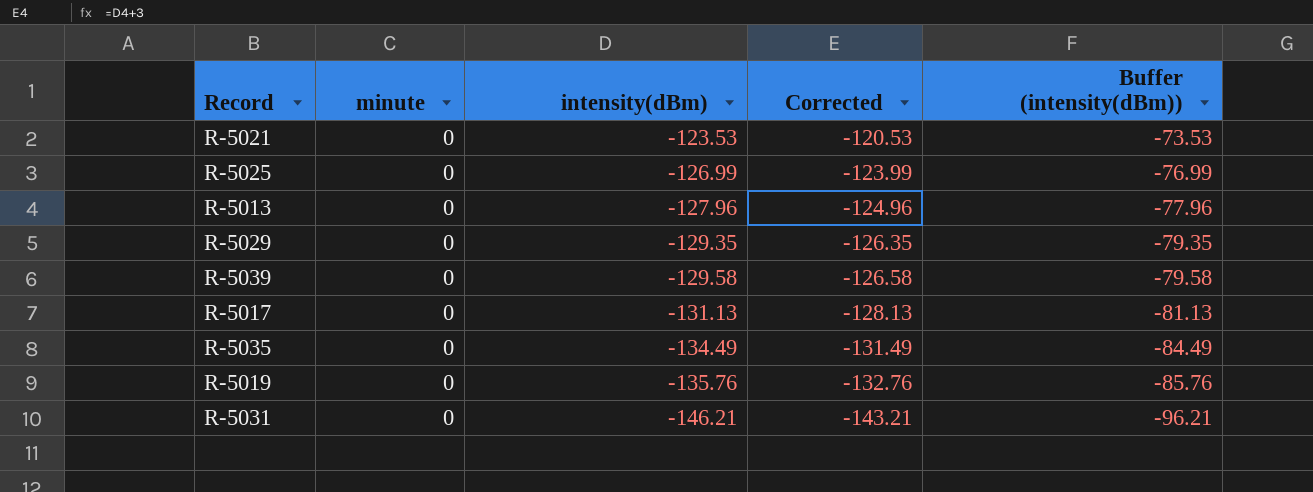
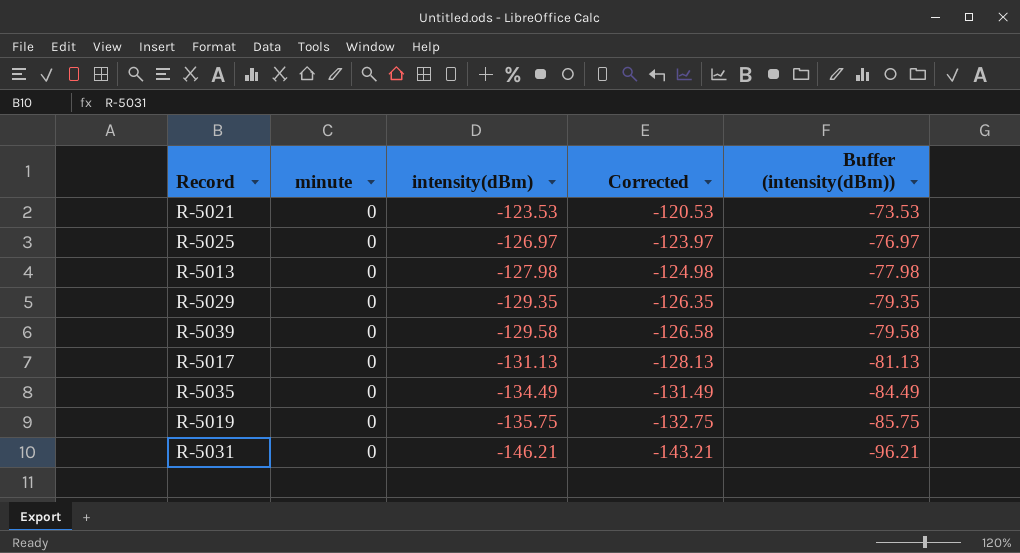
R-5025 | intensity(dBm): -126.99 -> -126.97
R-5025 | Corrected: -123.99 -> -123.97
R-5025 | Buffer (intensity(dBm)): -76.99 -> -76.97
R-5013 | intensity(dBm): -127.96 -> -127.98
R-5013 | Corrected: -124.96 -> -124.98
R-5013 | Buffer (intensity(dBm)): -77.96 -> -77.98
R-5019 | intensity(dBm): -135.76 -> -135.75
R-5019 | Corrected: -132.76 -> -132.75
R-5019 | Buffer (intensity(dBm)): -85.76 -> -85.75

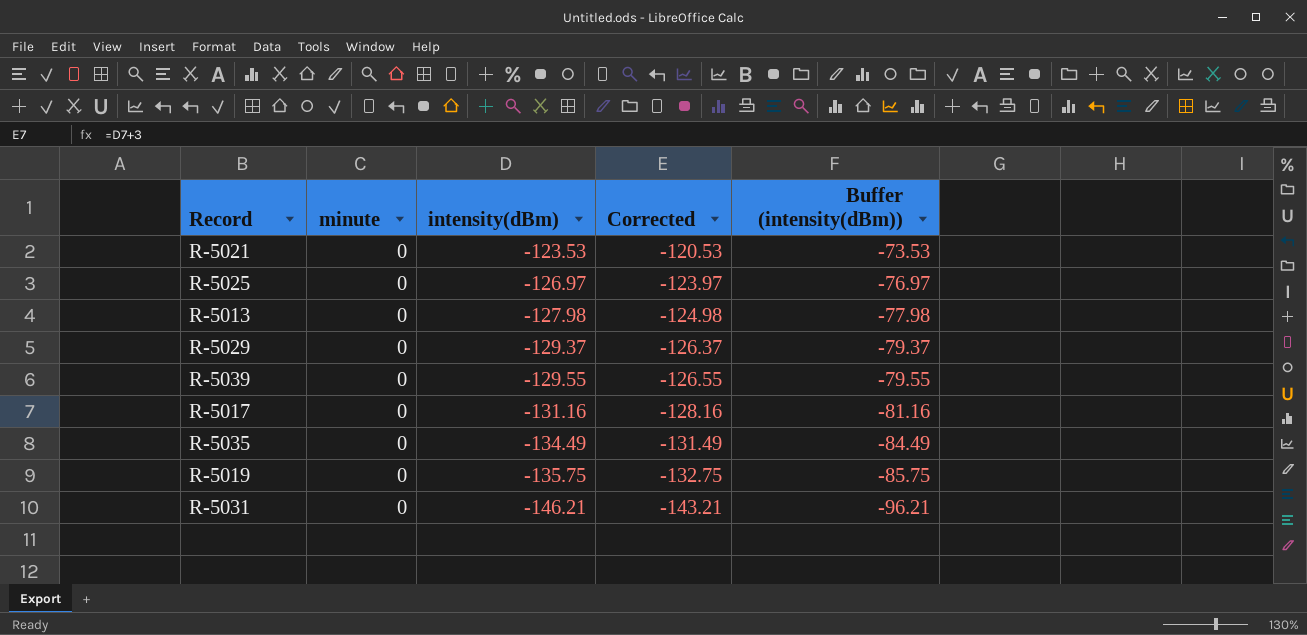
R-5029 | intensity(dBm): -129.35 -> -129.37
R-5029 | Corrected: -126.35 -> -126.37
R-5029 | Buffer (intensity(dBm)): -79.35 -> -79.37
R-5039 | intensity(dBm): -129.58 -> -129.55
R-5039 | Corrected: -126.58 -> -126.55
R-5039 | Buffer (intensity(dBm)): -79.58 -> -79.55
R-5017 | intensity(dBm): -131.13 -> -131.16
R-5017 | Corrected: -128.13 -> -128.16
R-5017 | Buffer (intensity(dBm)): -81.13 -> -81.16

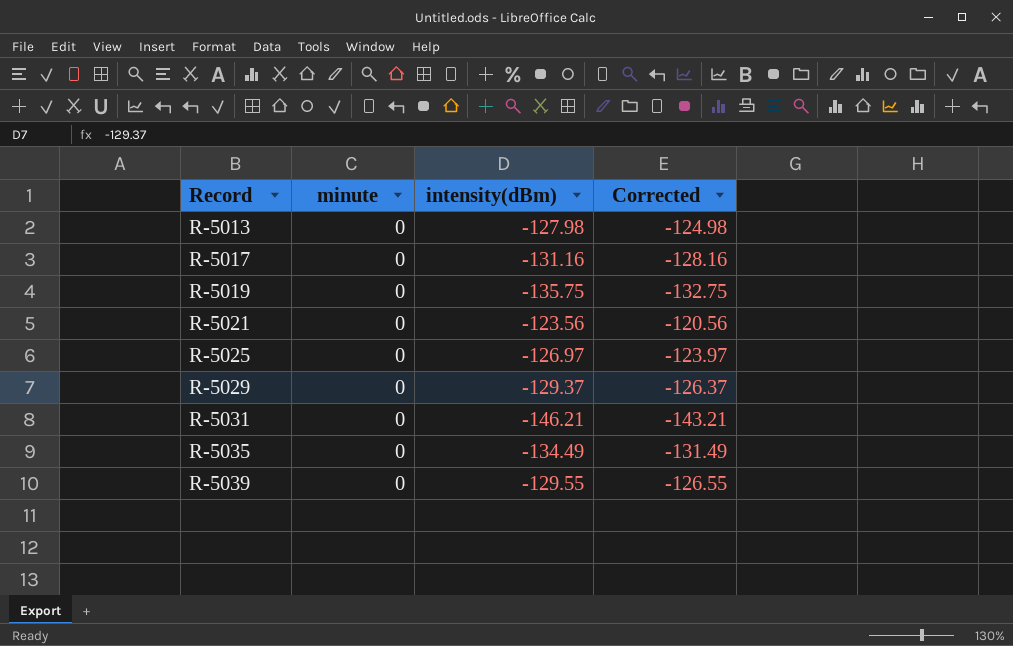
row order: intensity(dBm) descending -> Record ascending
column Buffer (intensity(dBm)) | formula: [intensity(dBm)] + 50 -> none
R-5021 | intensity(dBm): -123.53 -> -123.56
R-5021 | Corrected: -120.53 -> -120.56

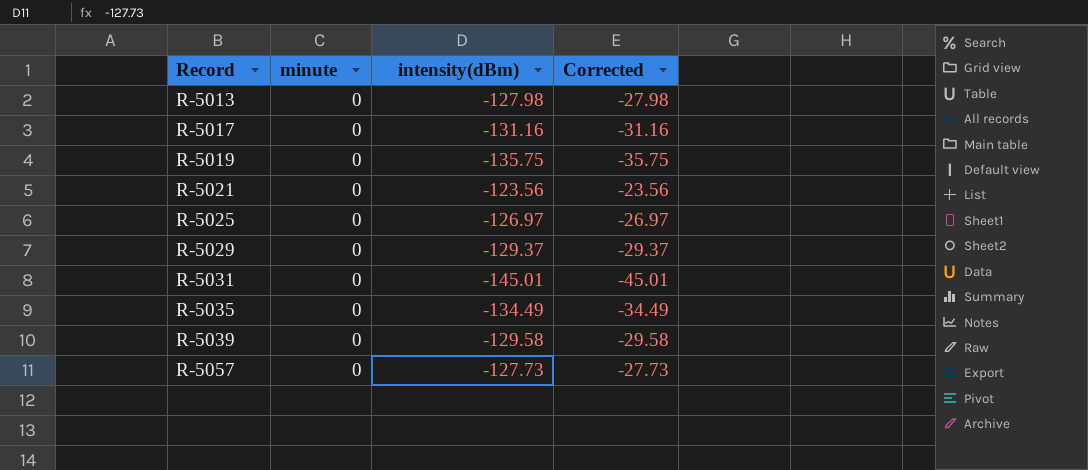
column Corrected | formula: [intensity(dBm)] + 3 -> [intensity(dBm)] + 100
R-5031 | intensity(dBm): -146.21 -> -145.01
R-5039 | intensity(dBm): -129.55 -> -129.58
row R-5057: none -> 0 | -127.73 | -27.73

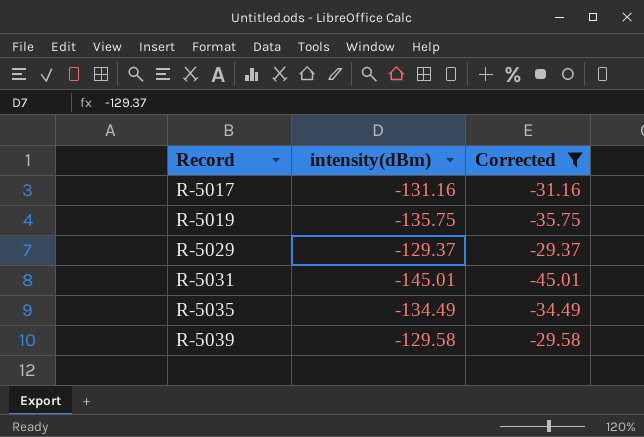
filter: none -> Corrected <= -29.37
column minute | position: 2 -> none

